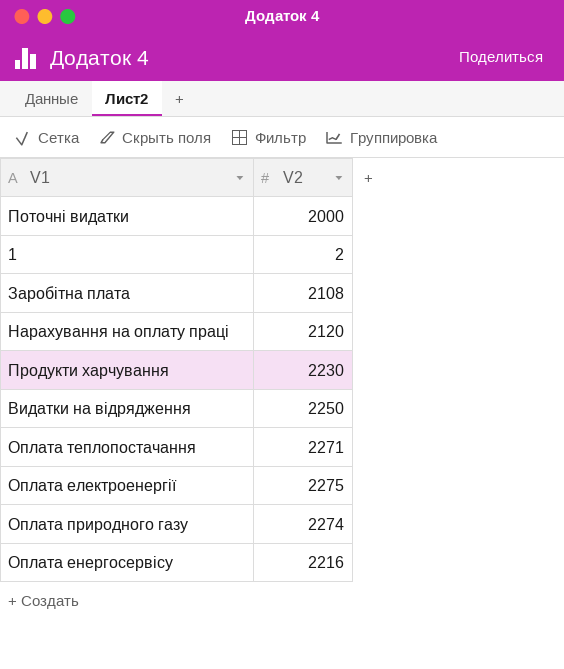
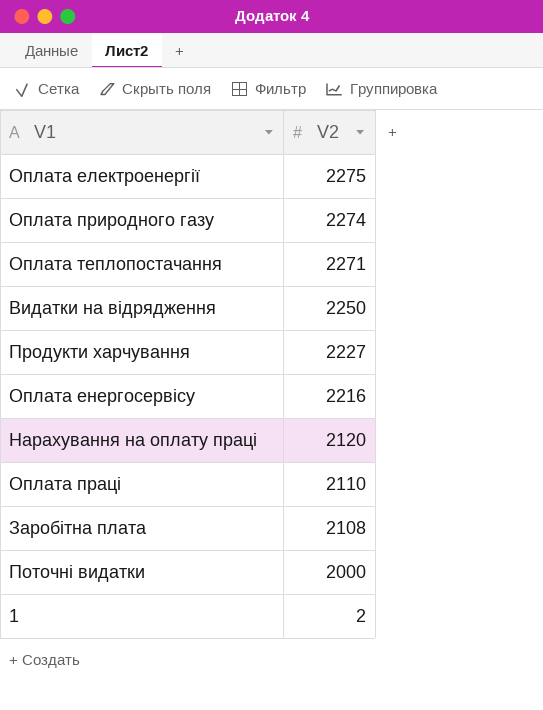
row order: none -> V2 descending
Продукти харчування | V2: 2230 -> 2227
row Оплата праці: none -> 2110

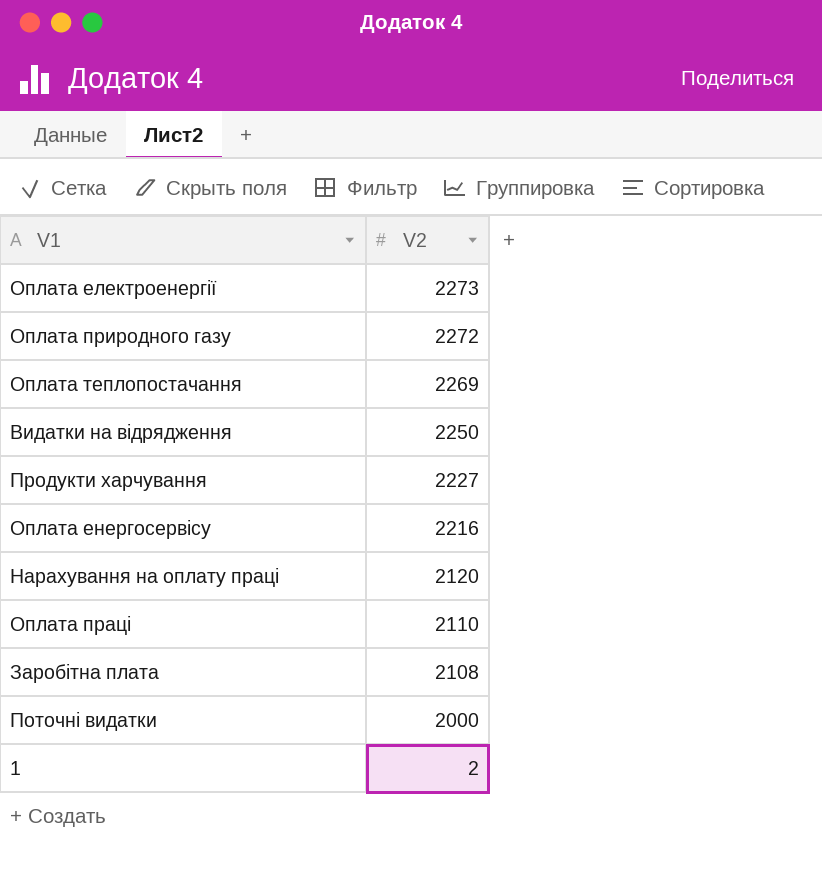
Оплата електроенергії | V2: 2275 -> 2273
Оплата природного газу | V2: 2274 -> 2272
Оплата теплопостачання | V2: 2271 -> 2269

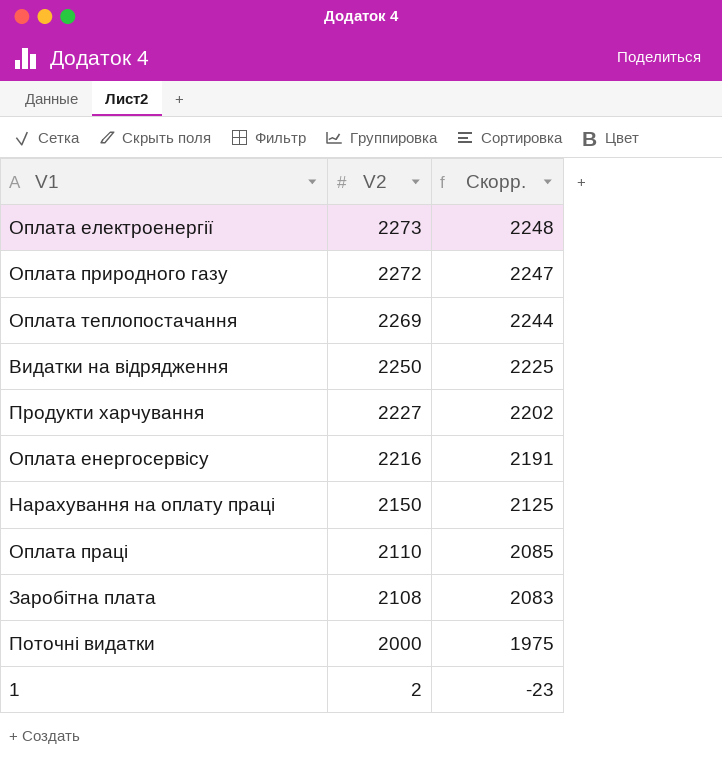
column Скорр. | formula: none -> [V2] - 25
Нарахування на оплату праці | V2: 2120 -> 2150

